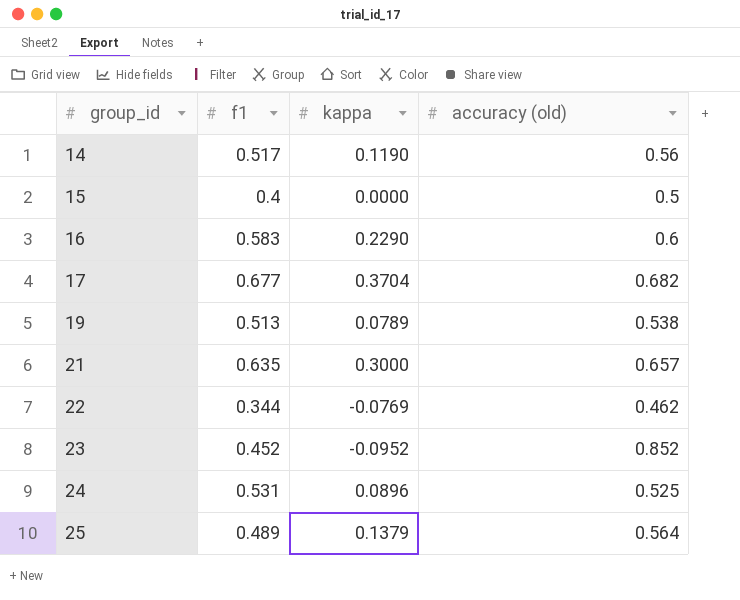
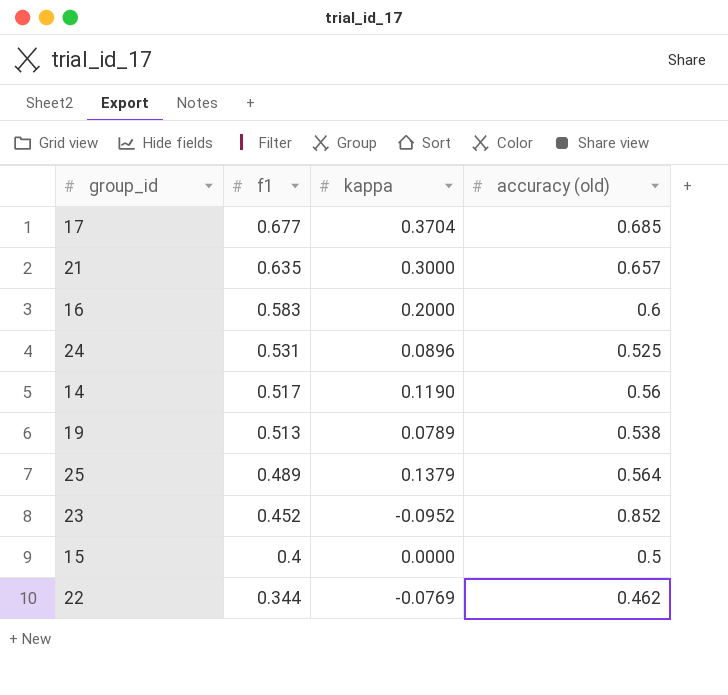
row order: group_id ascending -> f1 descending
17 | accuracy (old): 0.682 -> 0.685
16 | kappa: 0.2290 -> 0.2000

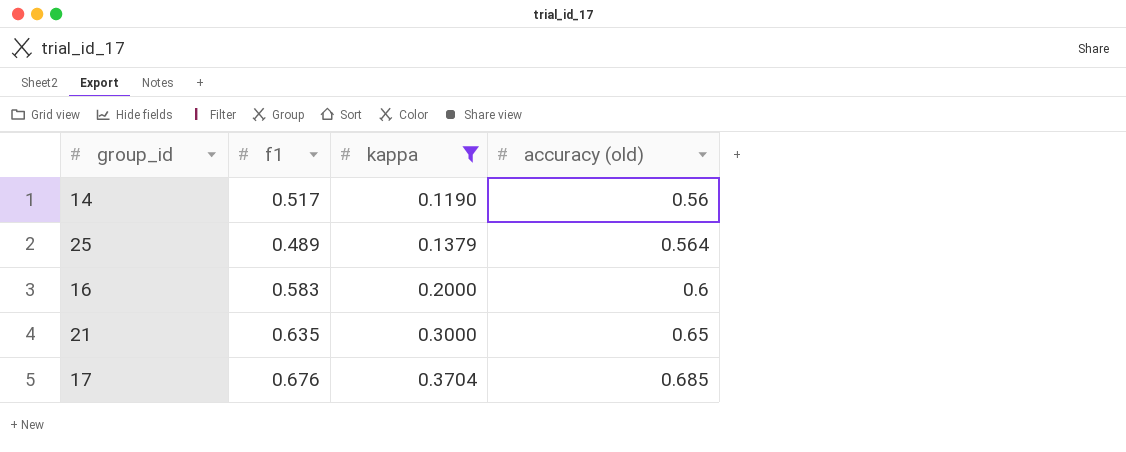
filter: none -> kappa >= 0.1190
row order: f1 descending -> kappa ascending
21 | accuracy (old): 0.657 -> 0.65
17 | f1: 0.677 -> 0.676

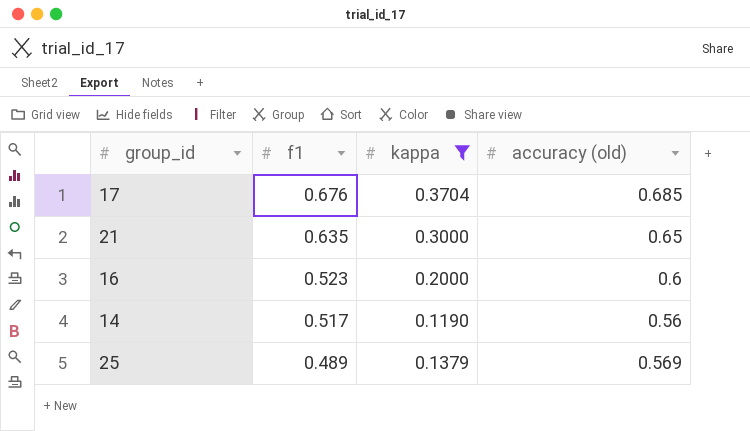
row order: kappa ascending -> f1 descending
16 | f1: 0.583 -> 0.523
25 | accuracy (old): 0.564 -> 0.569

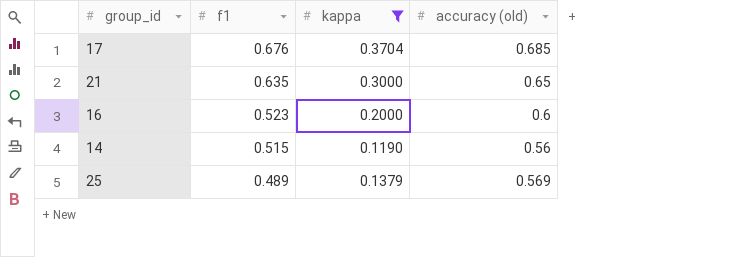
14 | f1: 0.517 -> 0.515

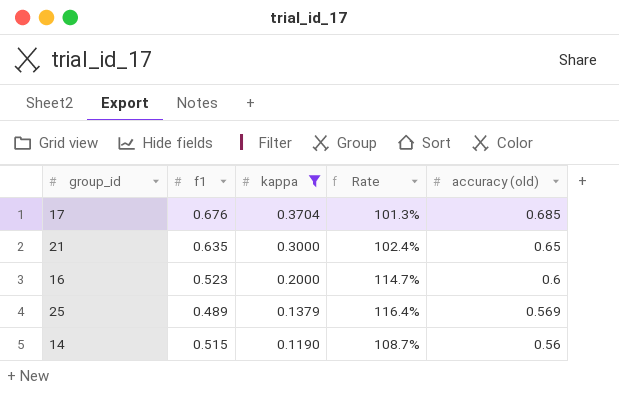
row order: f1 descending -> kappa descending
column Rate | formula: none -> [accuracy (old)] / [f1]

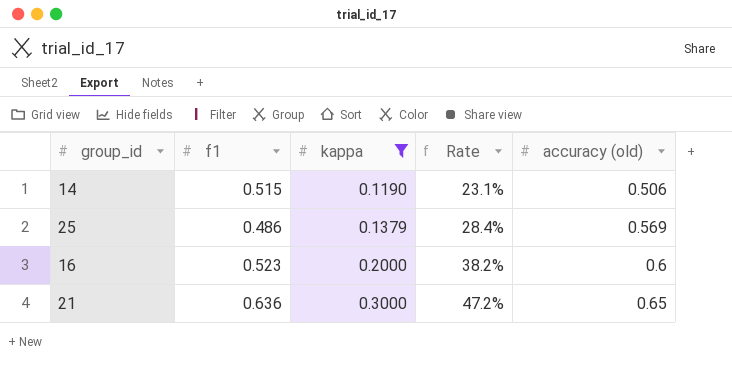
row order: kappa descending -> kappa ascending
column Rate | formula: [accuracy (old)] / [f1] -> [kappa] / [f1]
row 17: 0.676 | 0.3704 | 101.3% | 0.685 -> none
14 | accuracy (old): 0.56 -> 0.506
25 | f1: 0.489 -> 0.486
21 | f1: 0.635 -> 0.636

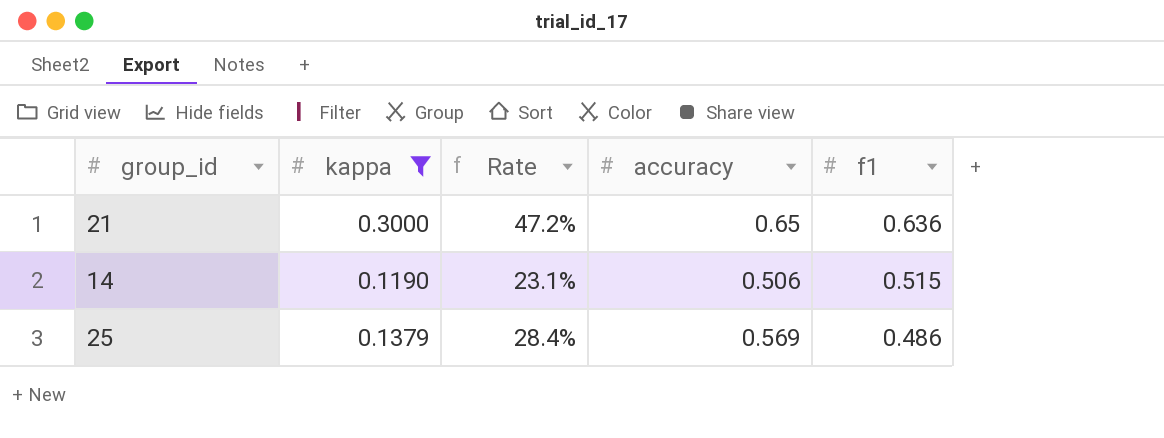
row order: kappa ascending -> f1 descending
column name: accuracy (old) -> accuracy
column f1 | position: 2 -> 5
row 16: 0.523 | 0.2000 | 38.2% | 0.6 -> none

